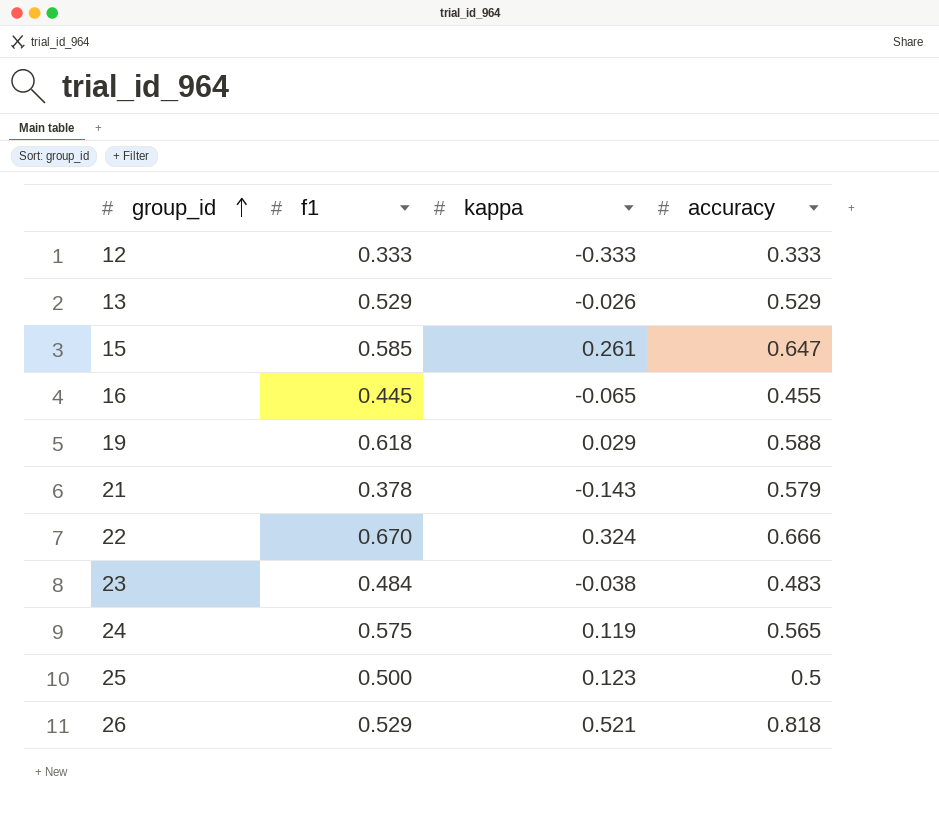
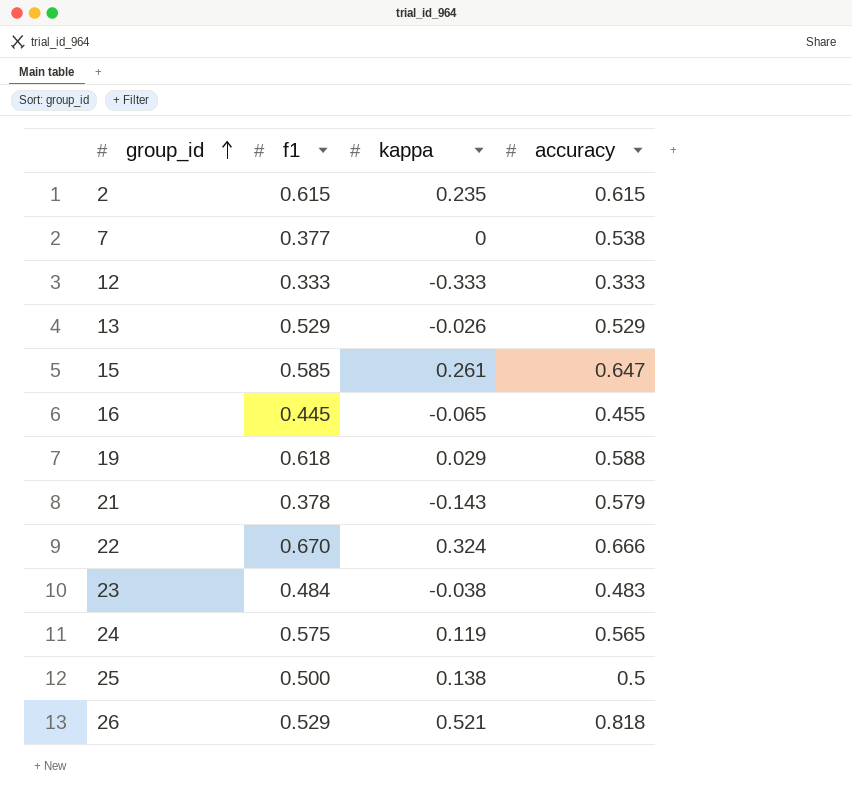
row 2: none -> 0.615 | 0.235 | 0.615
row 7: none -> 0.377 | 0 | 0.538
25 | kappa: 0.123 -> 0.138

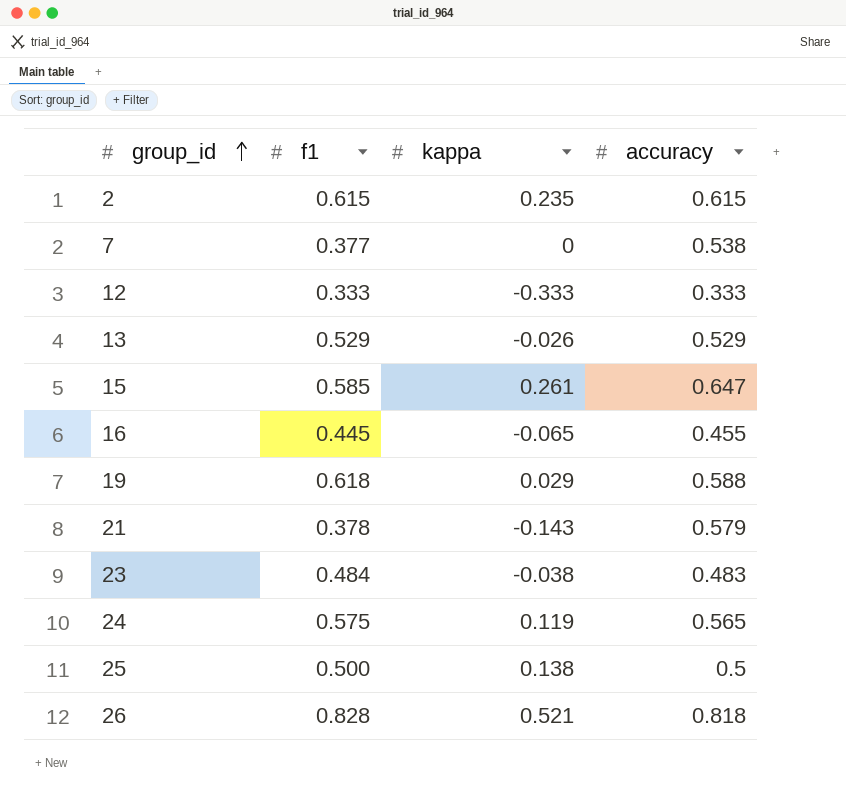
row 22: 0.670 | 0.324 | 0.666 -> none
26 | f1: 0.529 -> 0.828

